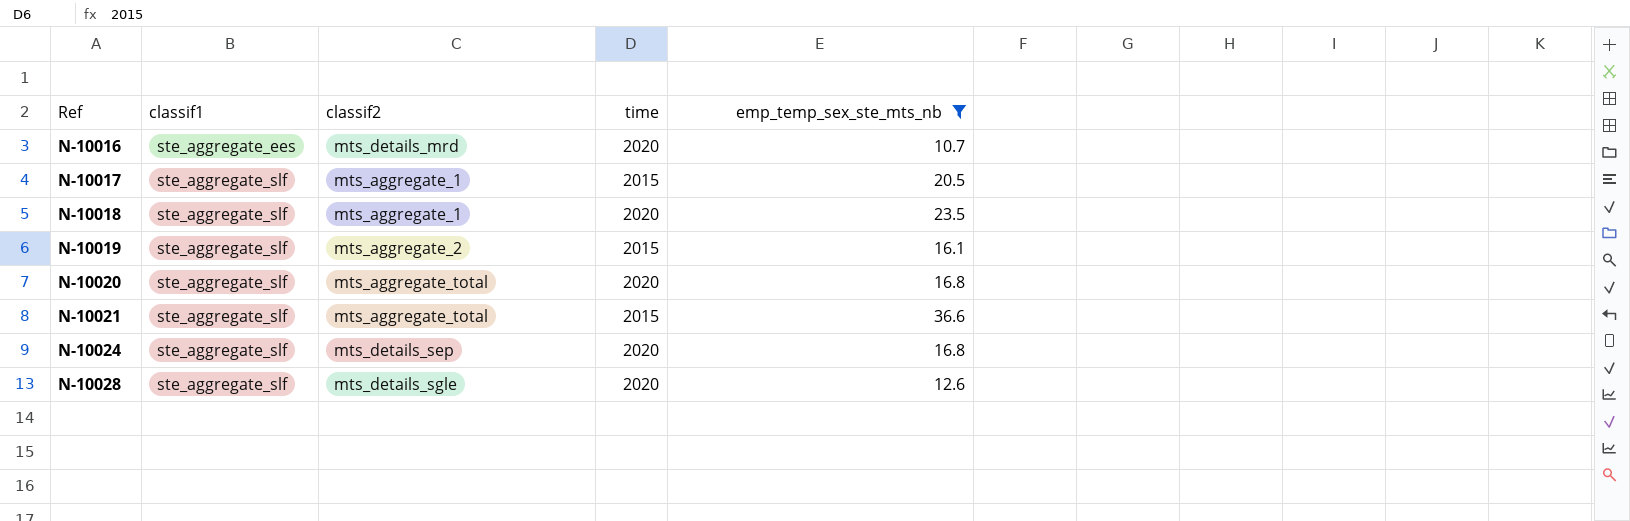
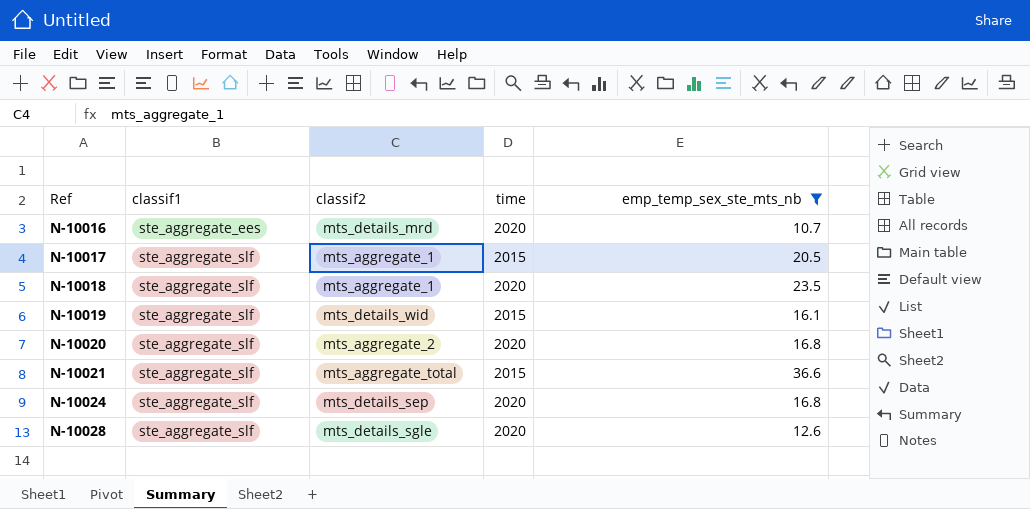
N-10019 | classif2: mts_aggregate_2 -> mts_details_wid
N-10020 | classif2: mts_aggregate_total -> mts_aggregate_2

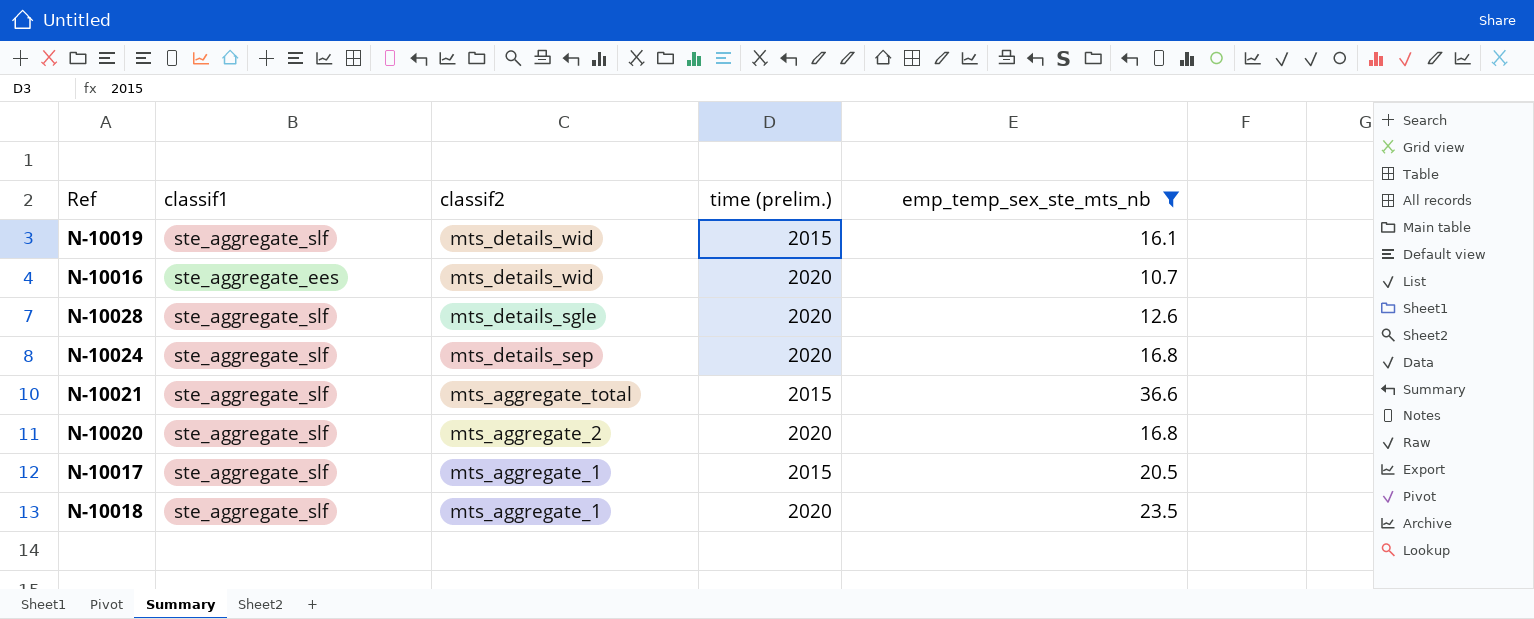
row order: Ref ascending -> classif2 descending
column name: time -> time (prelim.)
N-10016 | classif2: mts_details_mrd -> mts_details_wid

